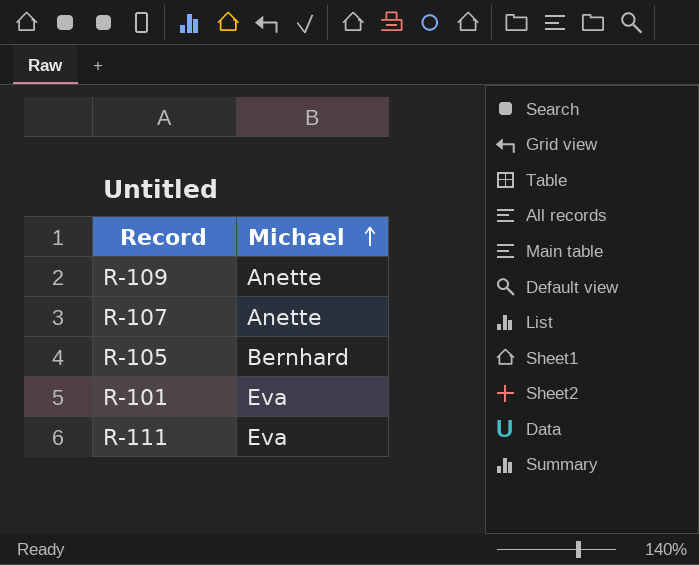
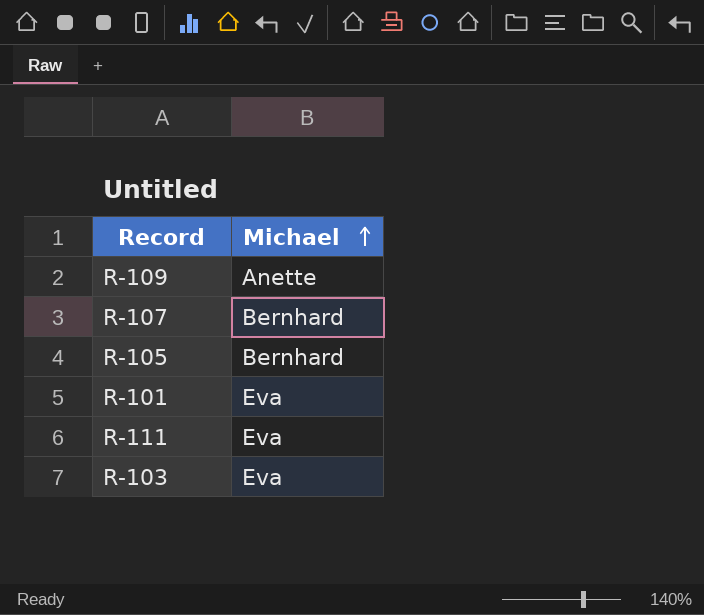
R-107 | Michael: Anette -> Bernhard
row R-103: none -> Eva

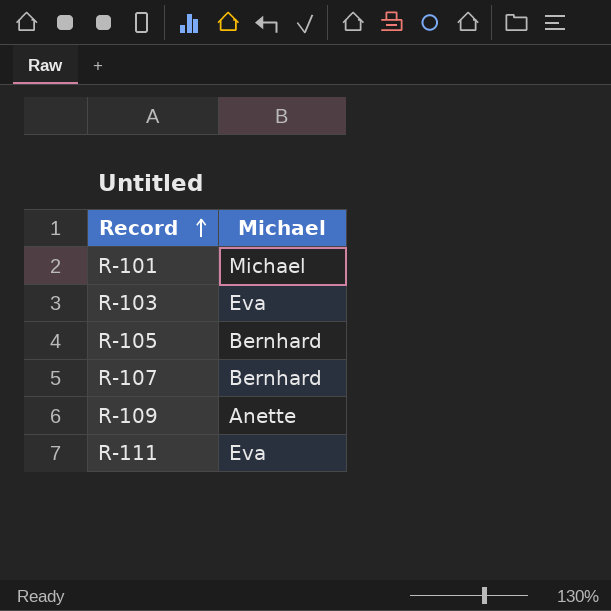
row order: Michael ascending -> Record ascending
R-101 | Michael: Eva -> Michael

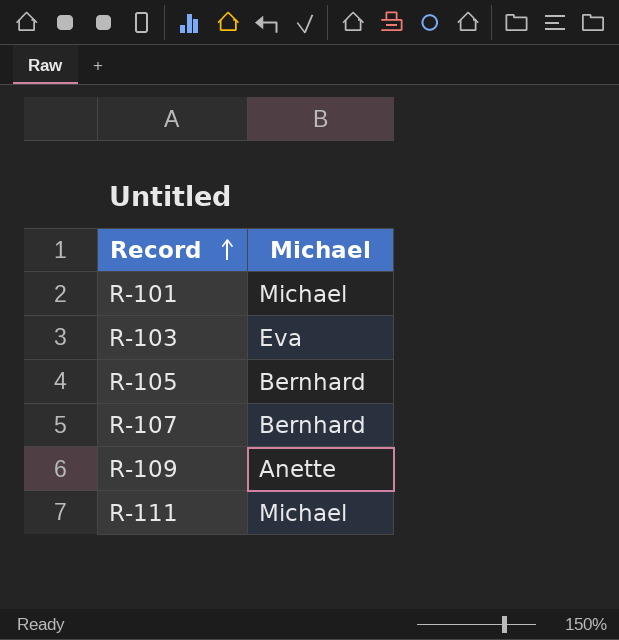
R-111 | Michael: Eva -> Michael

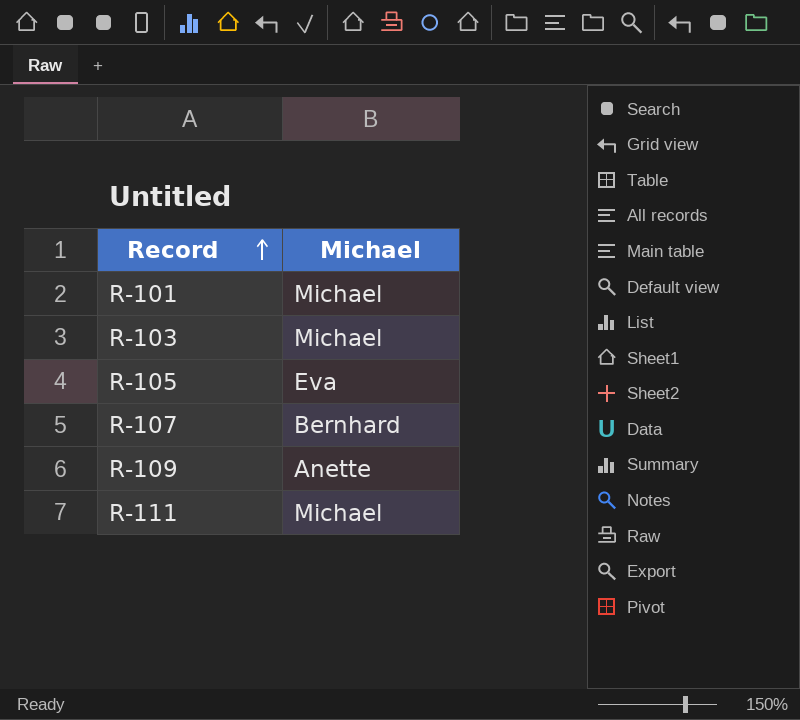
R-103 | Michael: Eva -> Michael
R-105 | Michael: Bernhard -> Eva

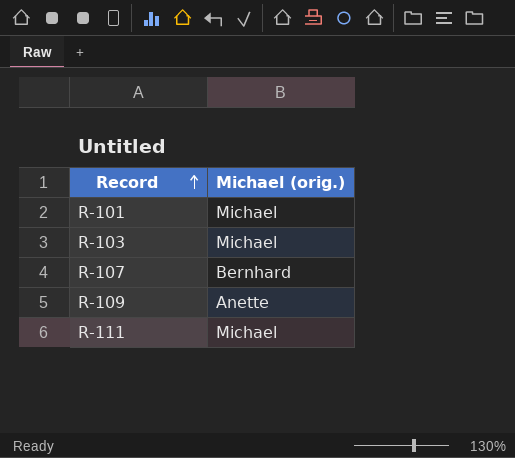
column name: Michael -> Michael (orig.)
row R-105: Eva -> none

